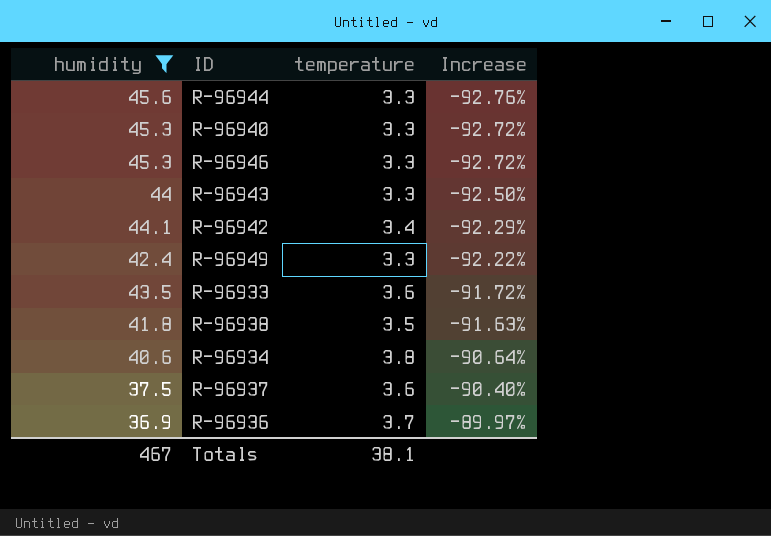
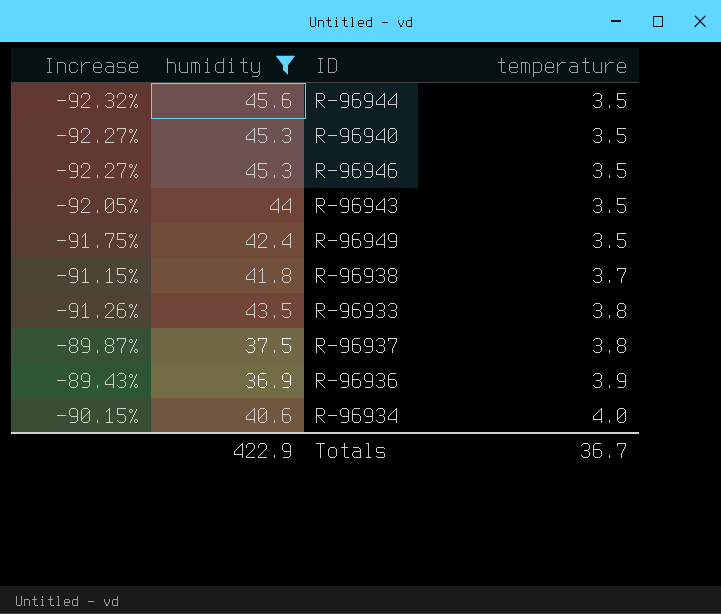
row order: Increase ascending -> temperature ascending
column Increase | position: 4 -> 1
row R-96942: 44.1 | 3.4 | -92.29% -> none
R-96944 | Increase: -92.76% -> -92.32%
R-96944 | temperature: 3.3 -> 3.5
R-96940 | Increase: -92.72% -> -92.27%
R-96940 | temperature: 3.3 -> 3.5
R-96946 | Increase: -92.72% -> -92.27%
R-96946 | temperature: 3.3 -> 3.5
R-96943 | Increase: -92.50% -> -92.05%
R-96943 | temperature: 3.3 -> 3.5
R-96949 | Increase: -92.22% -> -91.75%
R-96949 | temperature: 3.3 -> 3.5
R-96938 | Increase: -91.63% -> -91.15%
R-96938 | temperature: 3.5 -> 3.7
R-96933 | Increase: -91.72% -> -91.26%
R-96933 | temperature: 3.6 -> 3.8
R-96937 | Increase: -90.40% -> -89.87%
R-96937 | temperature: 3.6 -> 3.8
R-96936 | Increase: -89.97% -> -89.43%
R-96936 | temperature: 3.7 -> 3.9
R-96934 | Increase: -90.64% -> -90.15%
R-96934 | temperature: 3.8 -> 4.0
Totals | humidity: 467 -> 422.9
Totals | temperature: 38.1 -> 36.7

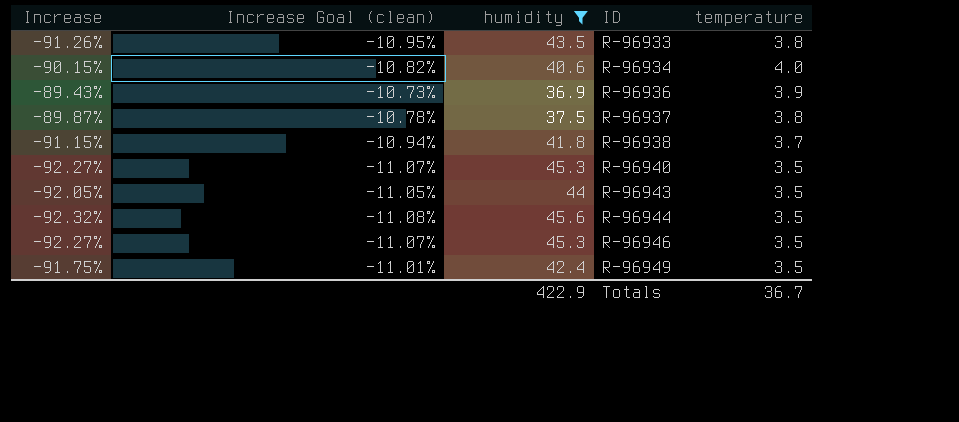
row order: temperature ascending -> ID ascending
column Increase Goal (clean) | formula: none -> [Increase] * 0.12

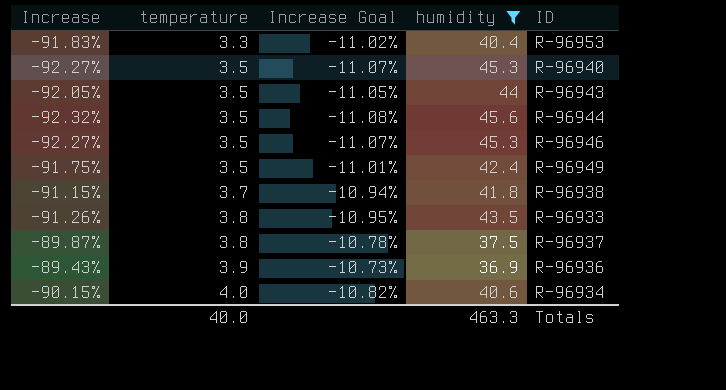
row order: ID ascending -> temperature ascending
column temperature | position: 5 -> 2
column name: Increase Goal (clean) -> Increase Goal
row R-96953: none -> -91.83% | 3.3 | -11.02% | 40.4
Totals | temperature: 36.7 -> 40.0
Totals | humidity: 422.9 -> 463.3

